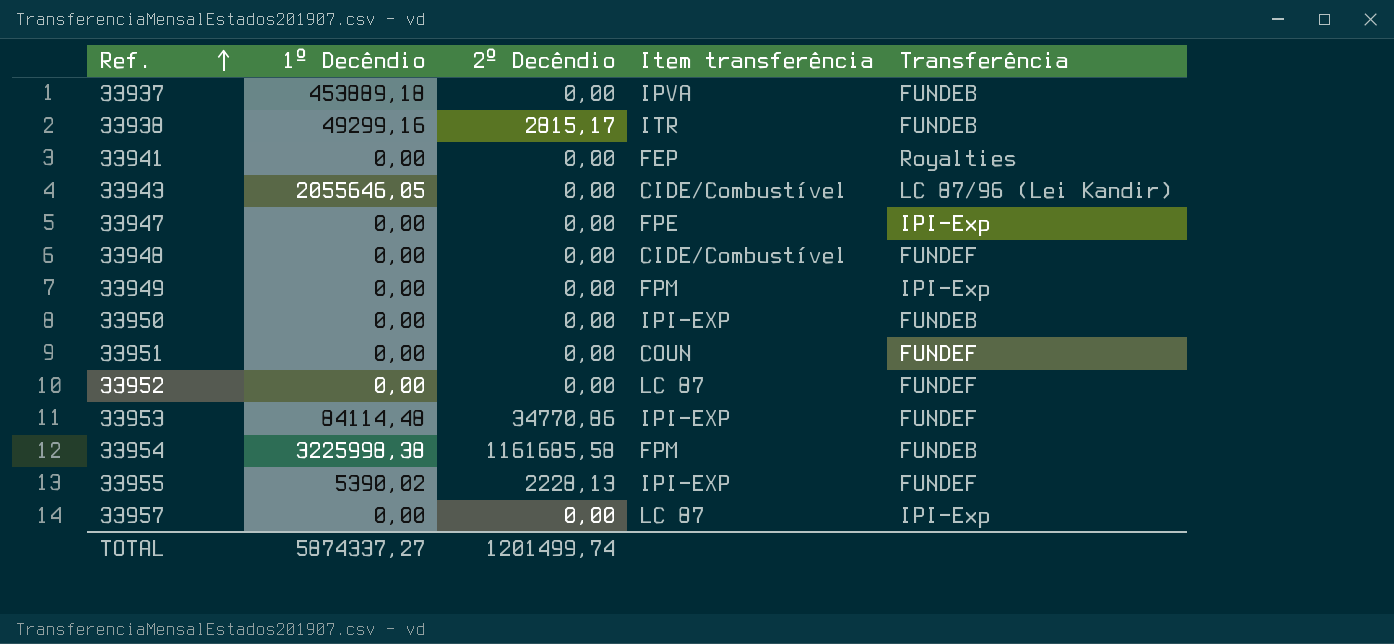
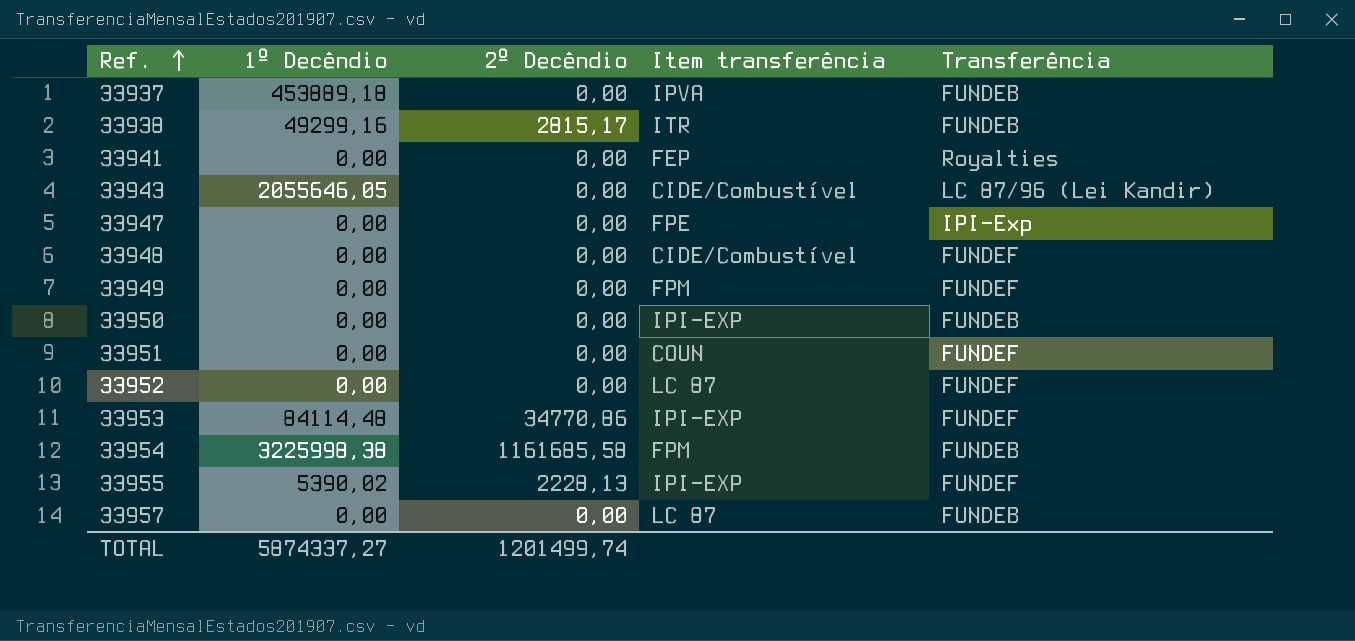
33949 | Transferência: IPI-Exp -> FUNDEF
33957 | Transferência: IPI-Exp -> FUNDEB

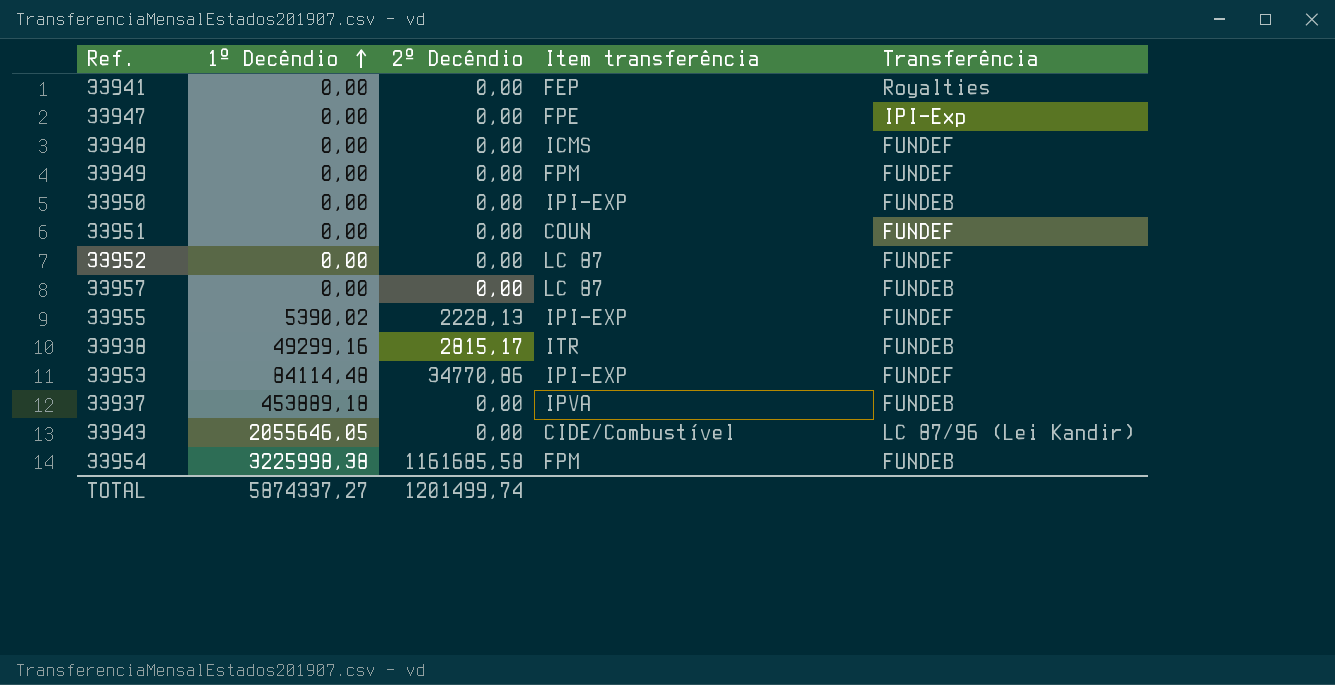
row order: Ref. ascending -> 1º Decêndio ascending
33948 | Item transferência: CIDE/Combustível -> ICMS

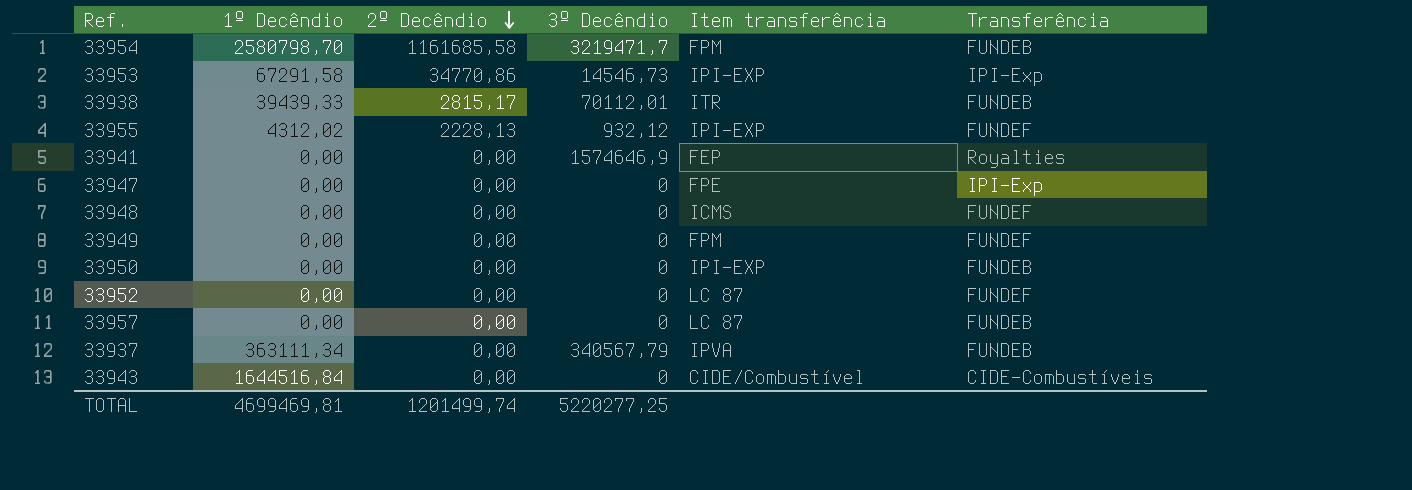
row order: 1º Decêndio ascending -> 2º Decêndio descending
column 3º Decêndio | position: none -> 4
row 33951: 0,00 | 0,00 | COUN | FUNDEF -> none
33954 | 1º Decêndio: 3225998,38 -> 2580798,70
33953 | 1º Decêndio: 84114,48 -> 67291,58
33953 | Transferência: FUNDEF -> IPI-Exp
33938 | 1º Decêndio: 49299,16 -> 39439,33
33955 | 1º Decêndio: 5390,02 -> 4312,02
33937 | 1º Decêndio: 453889,18 -> 363111,34
33943 | 1º Decêndio: 2055646,05 -> 1644516,84
33943 | Transferência: LC 87/96 (Lei Kandir) -> CIDE-Combustíveis
TOTAL | 1º Decêndio: 5874337,27 -> 4699469,81

